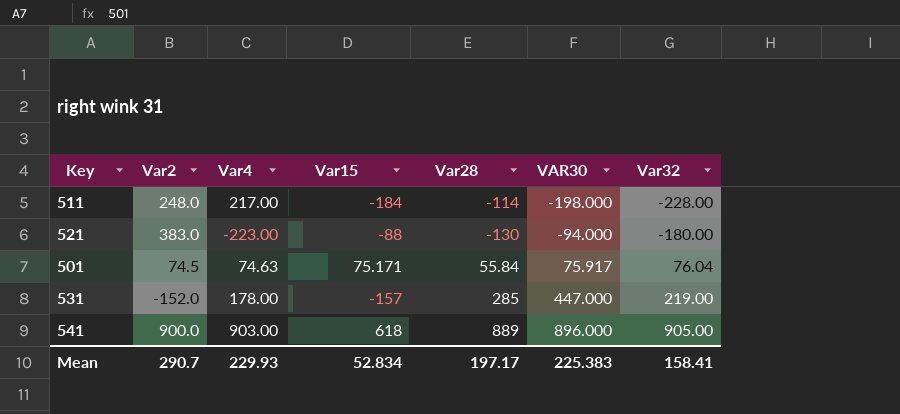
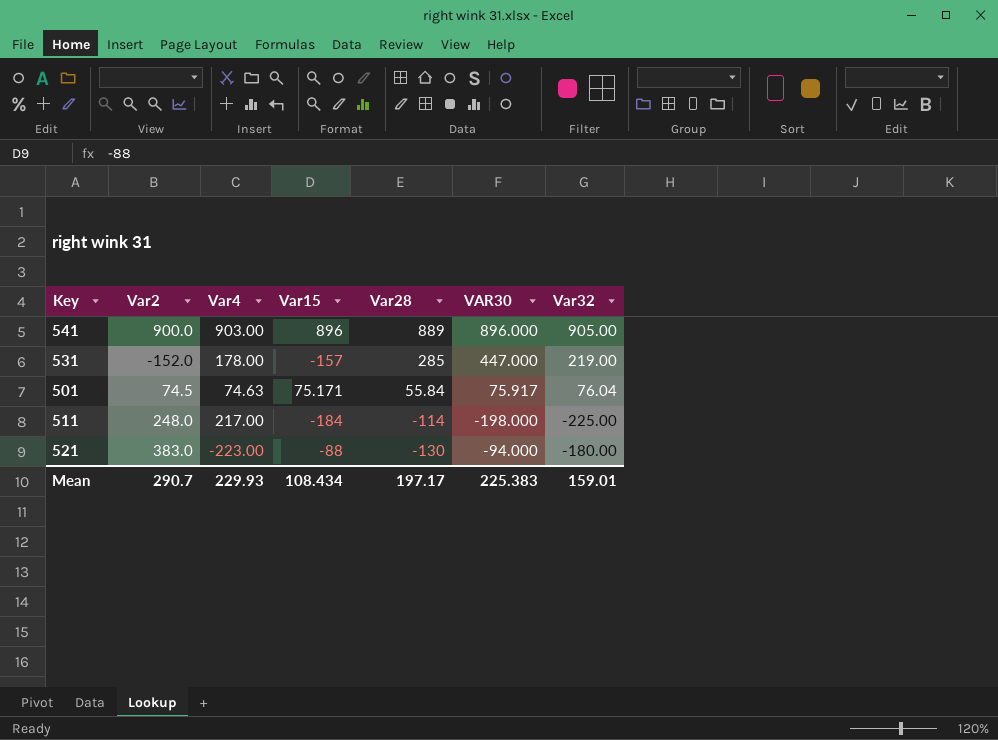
row order: VAR30 ascending -> Var28 descending
541 | Var15: 618 -> 896
511 | Var32: -228.00 -> -225.00
Mean | Var15: 52.834 -> 108.434
Mean | Var32: 158.41 -> 159.01

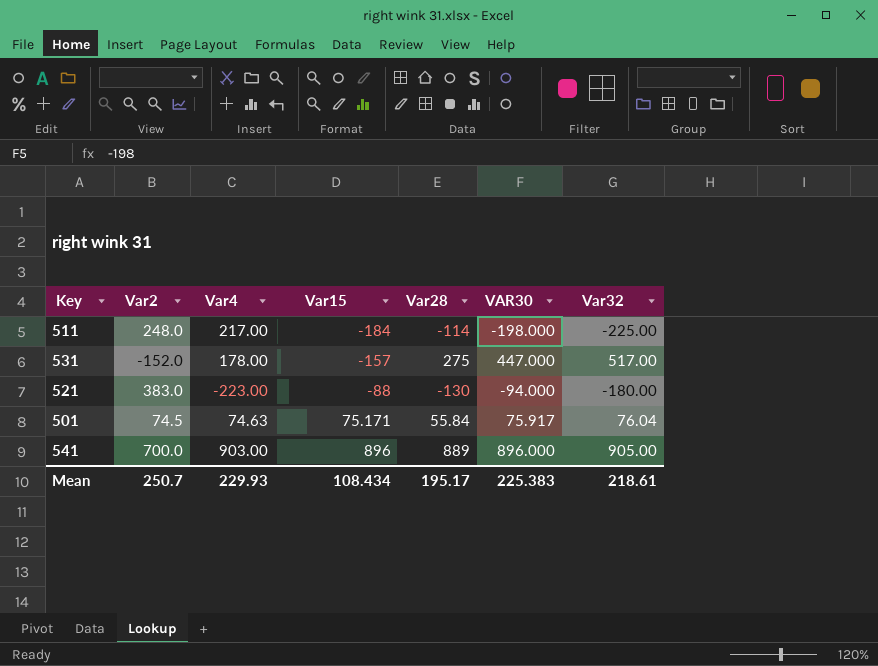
row order: Var28 descending -> Var15 ascending
531 | Var28: 285 -> 275
531 | Var32: 219.00 -> 517.00
541 | Var2: 900.0 -> 700.0
Mean | Var2: 290.7 -> 250.7
Mean | Var28: 197.17 -> 195.17
Mean | Var32: 159.01 -> 218.61

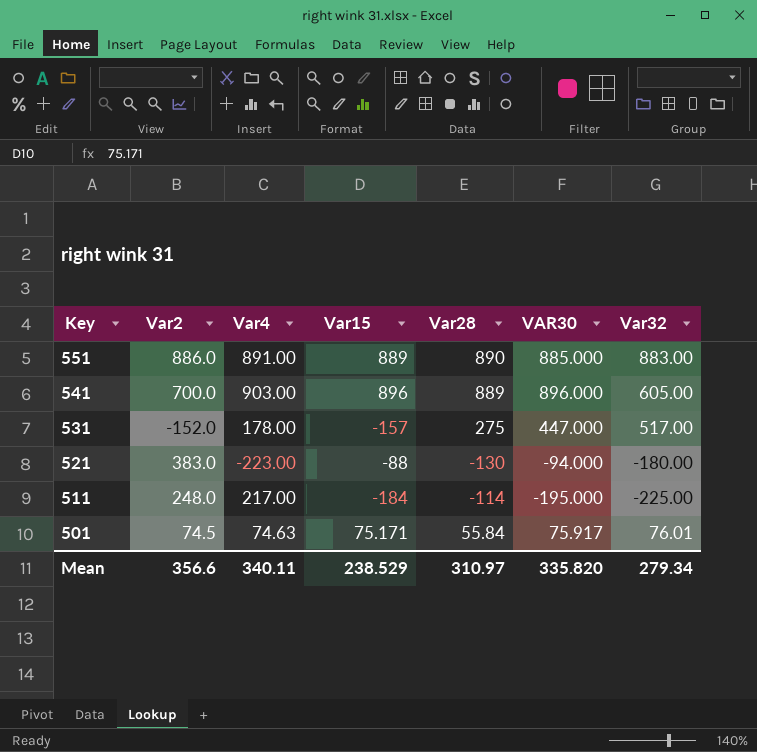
row order: Var15 ascending -> Key descending
row 551: none -> 886.0 | 891.00 | 889 | 890 | 885.000 | 883.00
541 | Var32: 905.00 -> 605.00
511 | VAR30: -198.000 -> -195.000
501 | Var32: 76.04 -> 76.01
Mean | Var2: 250.7 -> 356.6
Mean | Var4: 229.93 -> 340.11
Mean | Var15: 108.434 -> 238.529
Mean | Var28: 195.17 -> 310.97
Mean | VAR30: 225.383 -> 335.820
Mean | Var32: 218.61 -> 279.34

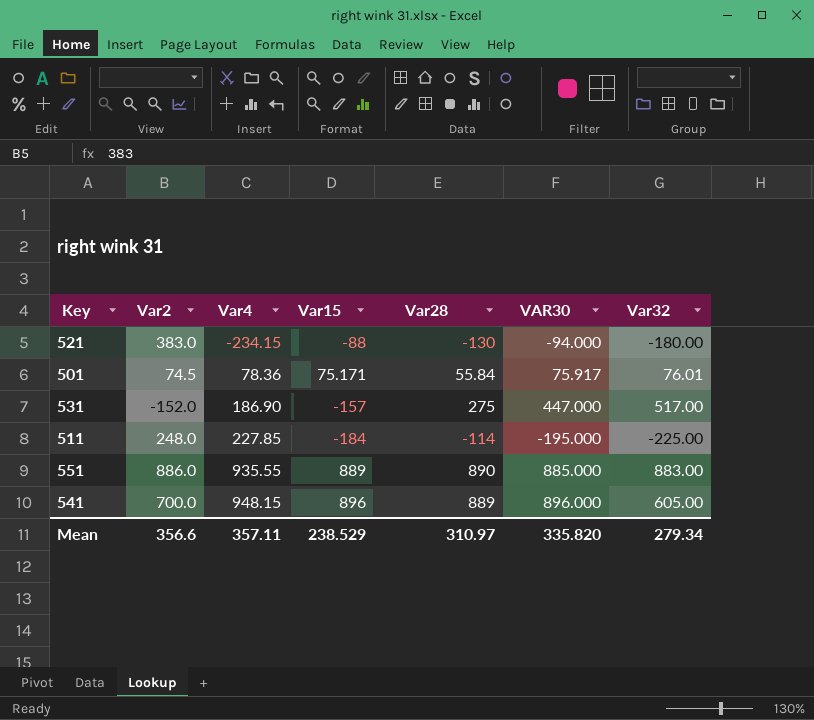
row order: Key descending -> Var4 ascending
521 | Var4: -223.00 -> -234.15
501 | Var4: 74.63 -> 78.36
531 | Var4: 178.00 -> 186.90
511 | Var4: 217.00 -> 227.85
551 | Var4: 891.00 -> 935.55
541 | Var4: 903.00 -> 948.15
Mean | Var4: 340.11 -> 357.11

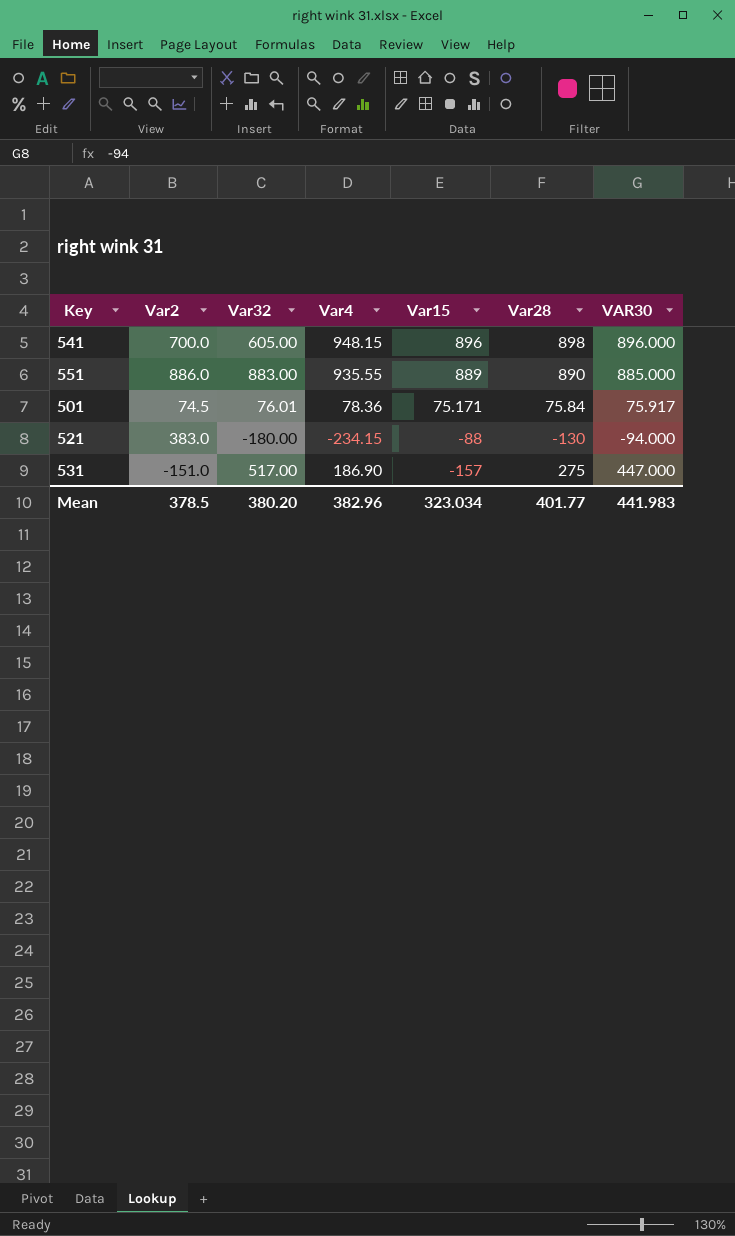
row order: Var4 ascending -> Var15 descending
column Var32 | position: 7 -> 3
row 511: 248.0 | 227.85 | -184 | -114 | -195.000 | -225.00 -> none
541 | Var28: 889 -> 898
501 | Var28: 55.84 -> 75.84
531 | Var2: -152.0 -> -151.0
Mean | Var2: 356.6 -> 378.5
Mean | Var32: 279.34 -> 380.20
Mean | Var4: 357.11 -> 382.96
Mean | Var15: 238.529 -> 323.034
Mean | Var28: 310.97 -> 401.77
Mean | VAR30: 335.820 -> 441.983

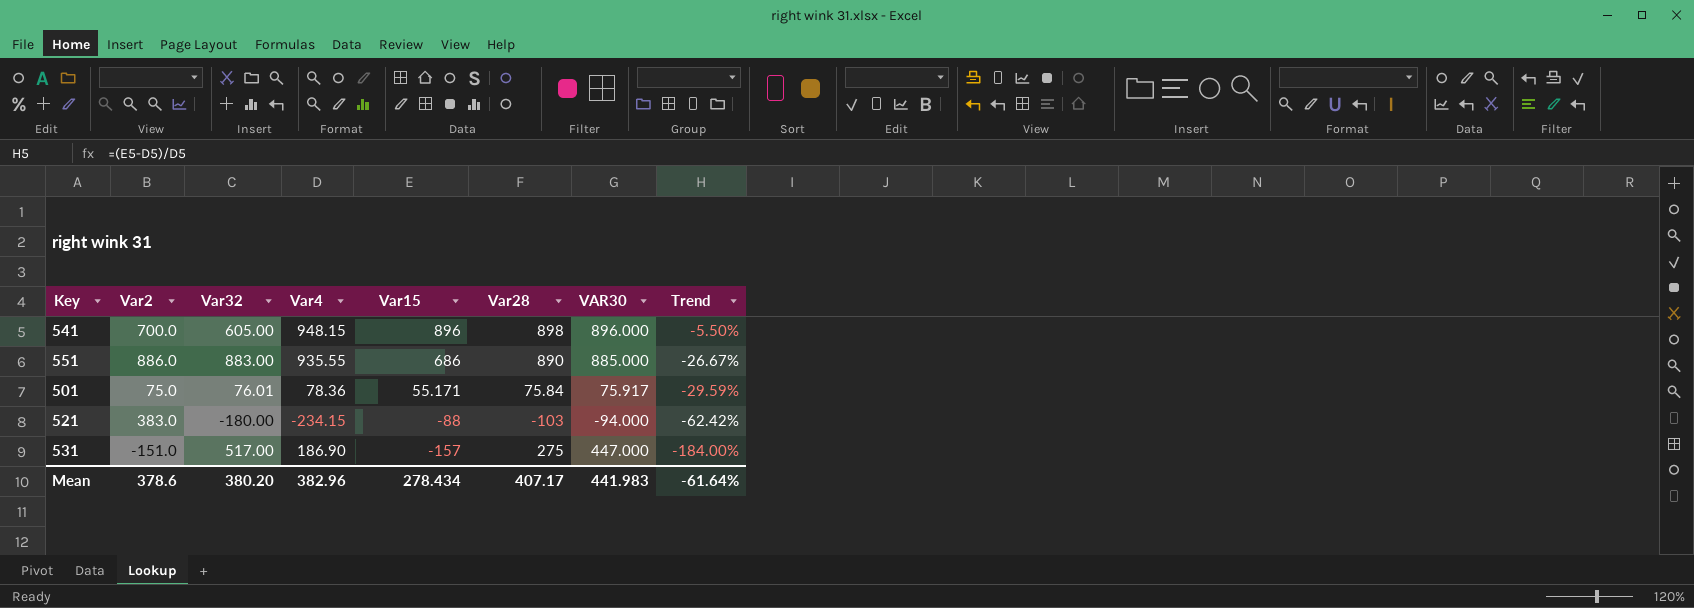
column Trend | formula: none -> ([Var15] - [Var4]) / [Var4]
551 | Var15: 889 -> 686
501 | Var2: 74.5 -> 75.0
501 | Var15: 75.171 -> 55.171
521 | Var28: -130 -> -103
Mean | Var2: 378.5 -> 378.6
Mean | Var15: 323.034 -> 278.434
Mean | Var28: 401.77 -> 407.17

